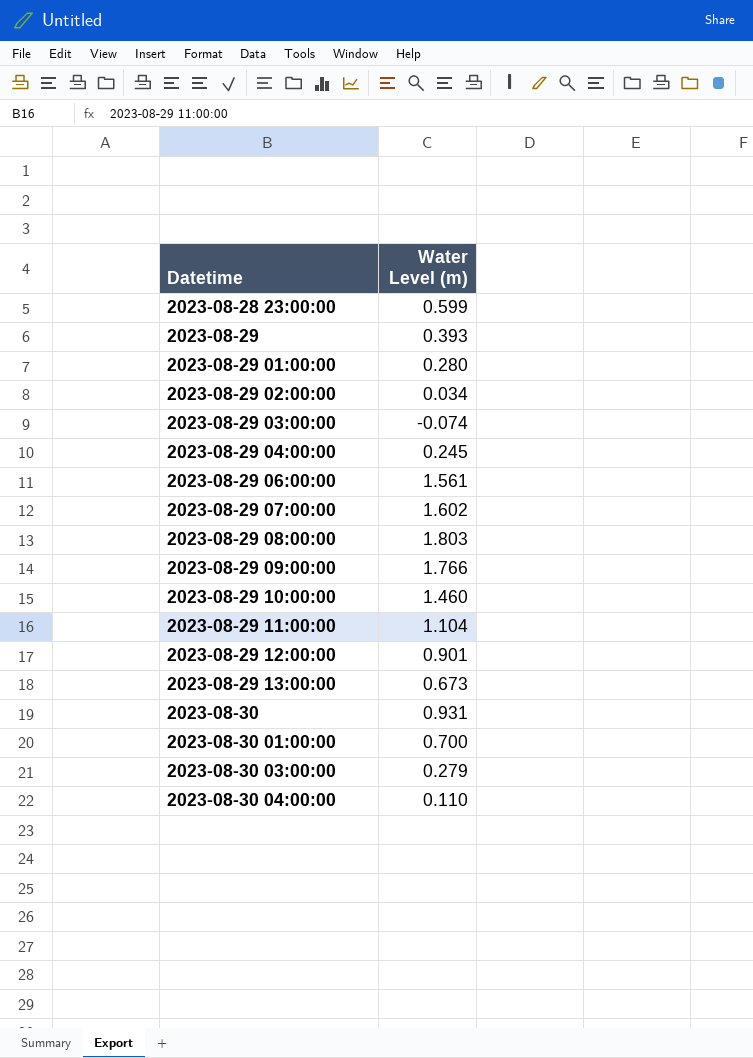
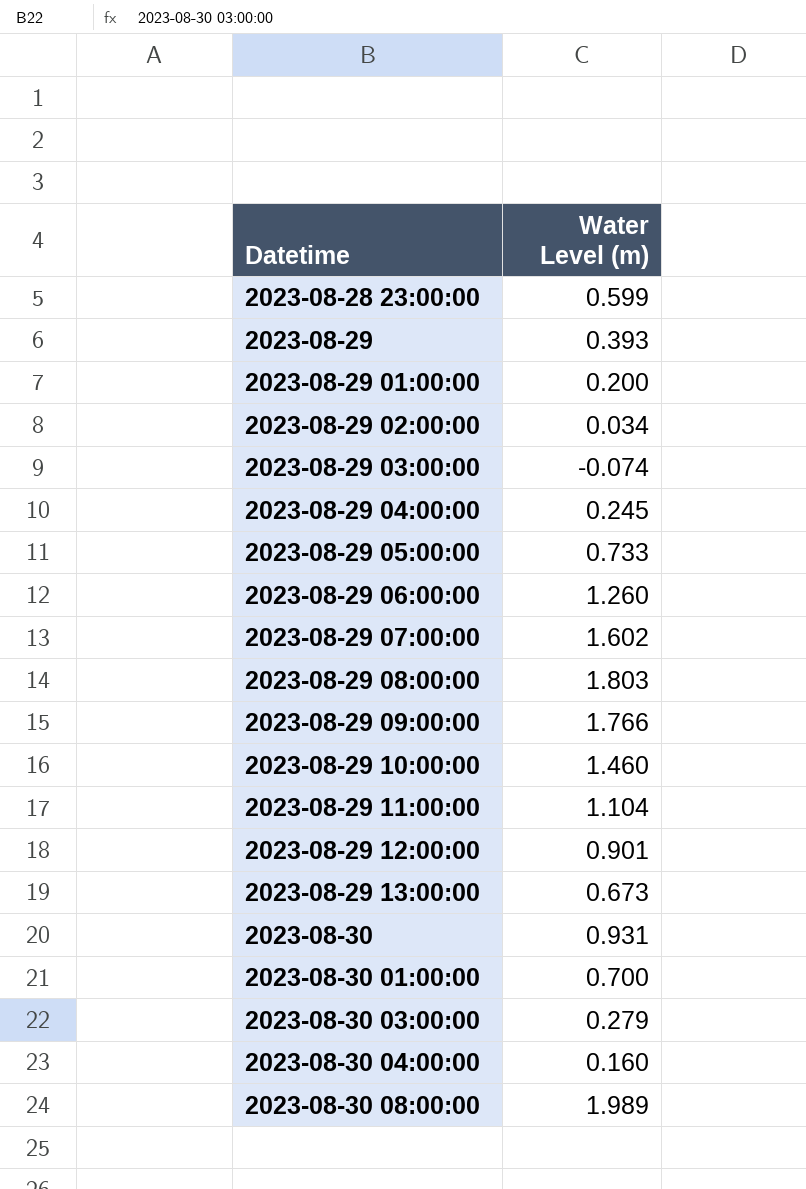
2023-08-29 01:00:00 | Water Level (m): 0.280 -> 0.200
row 2023-08-29 05:00:00: none -> 0.733
2023-08-29 06:00:00 | Water Level (m): 1.561 -> 1.260
2023-08-30 04:00:00 | Water Level (m): 0.110 -> 0.160
row 2023-08-30 08:00:00: none -> 1.989

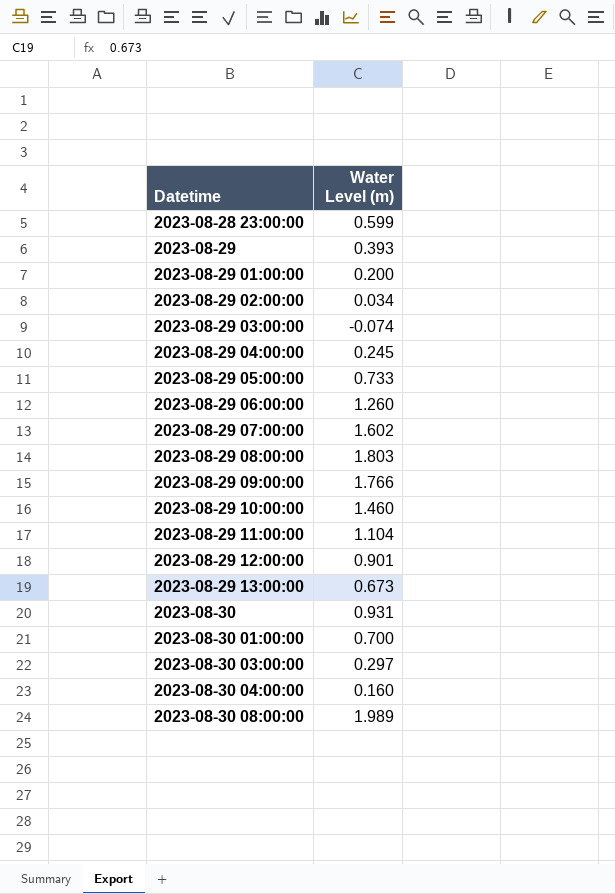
2023-08-30 03:00:00 | Water Level (m): 0.279 -> 0.297

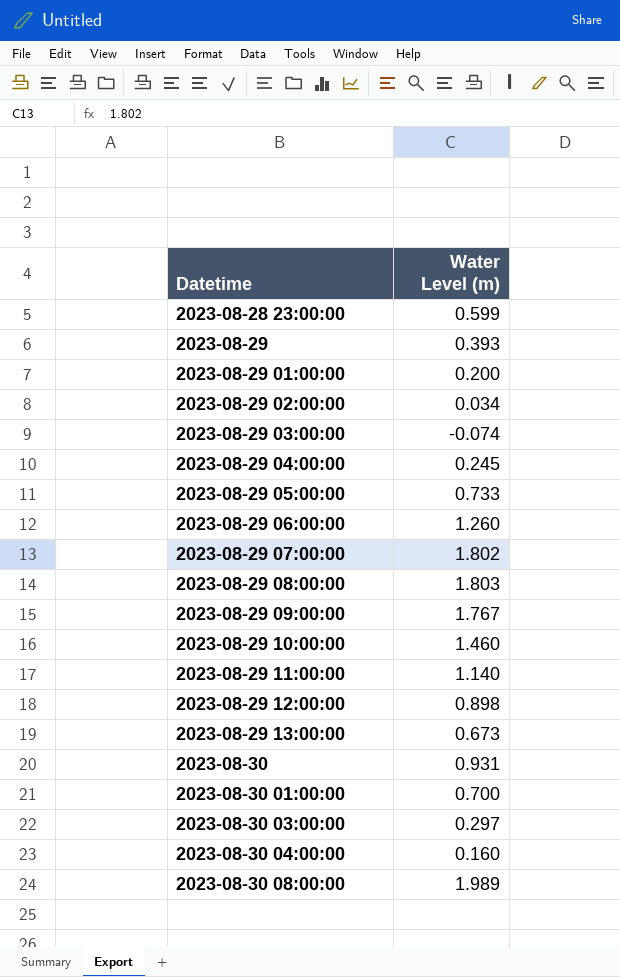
2023-08-29 07:00:00 | Water Level (m): 1.602 -> 1.802
2023-08-29 09:00:00 | Water Level (m): 1.766 -> 1.767
2023-08-29 11:00:00 | Water Level (m): 1.104 -> 1.140
2023-08-29 12:00:00 | Water Level (m): 0.901 -> 0.898

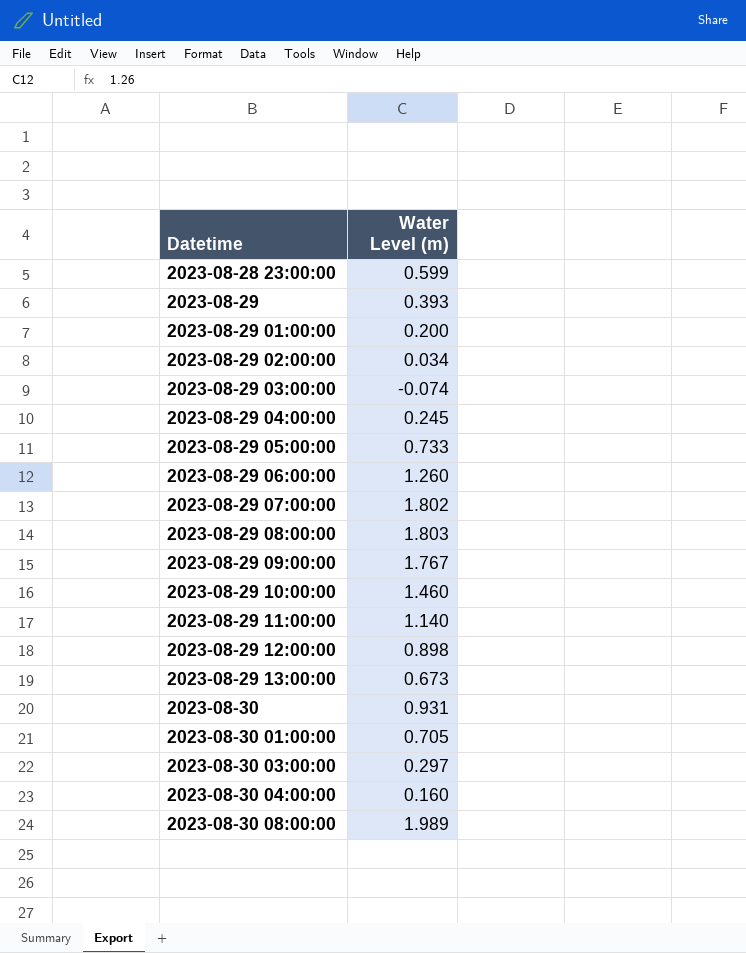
2023-08-30 01:00:00 | Water Level (m): 0.700 -> 0.705

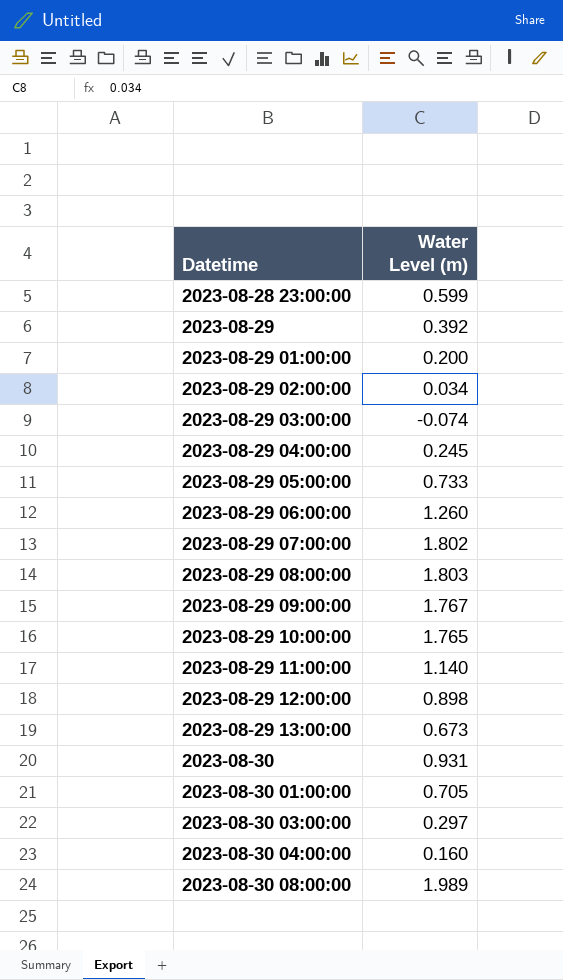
2023-08-29 | Water Level (m): 0.393 -> 0.392
2023-08-29 10:00:00 | Water Level (m): 1.460 -> 1.765

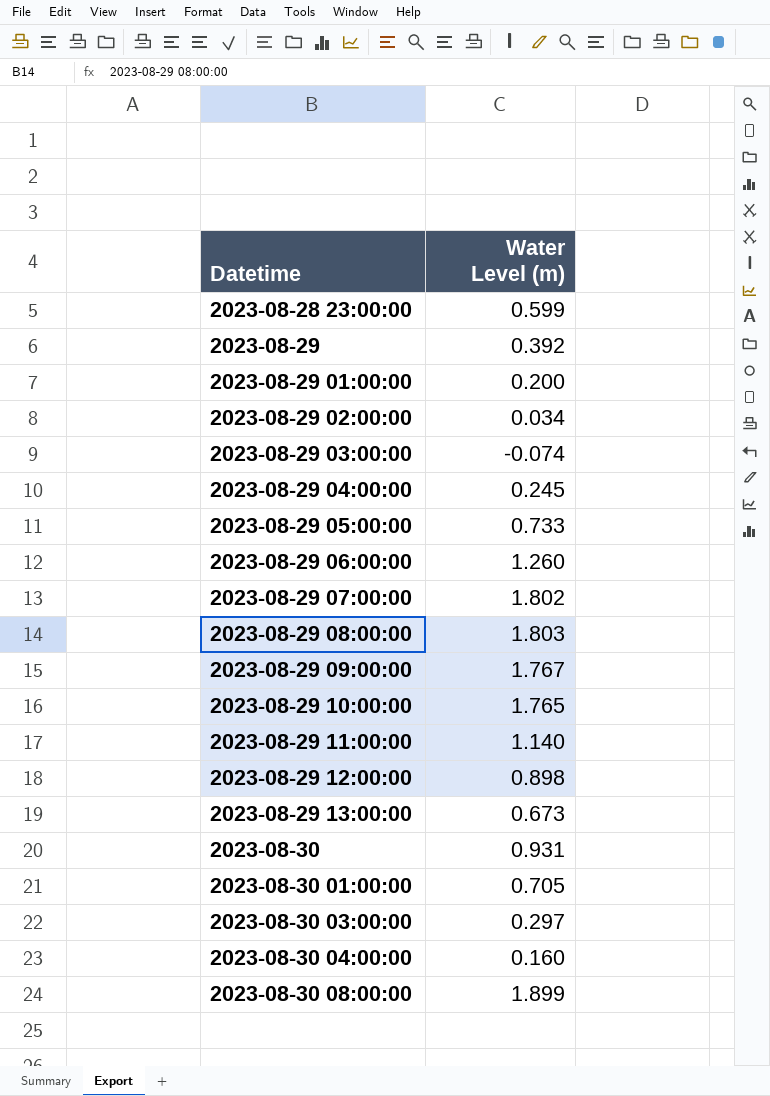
2023-08-30 08:00:00 | Water Level (m): 1.989 -> 1.899

